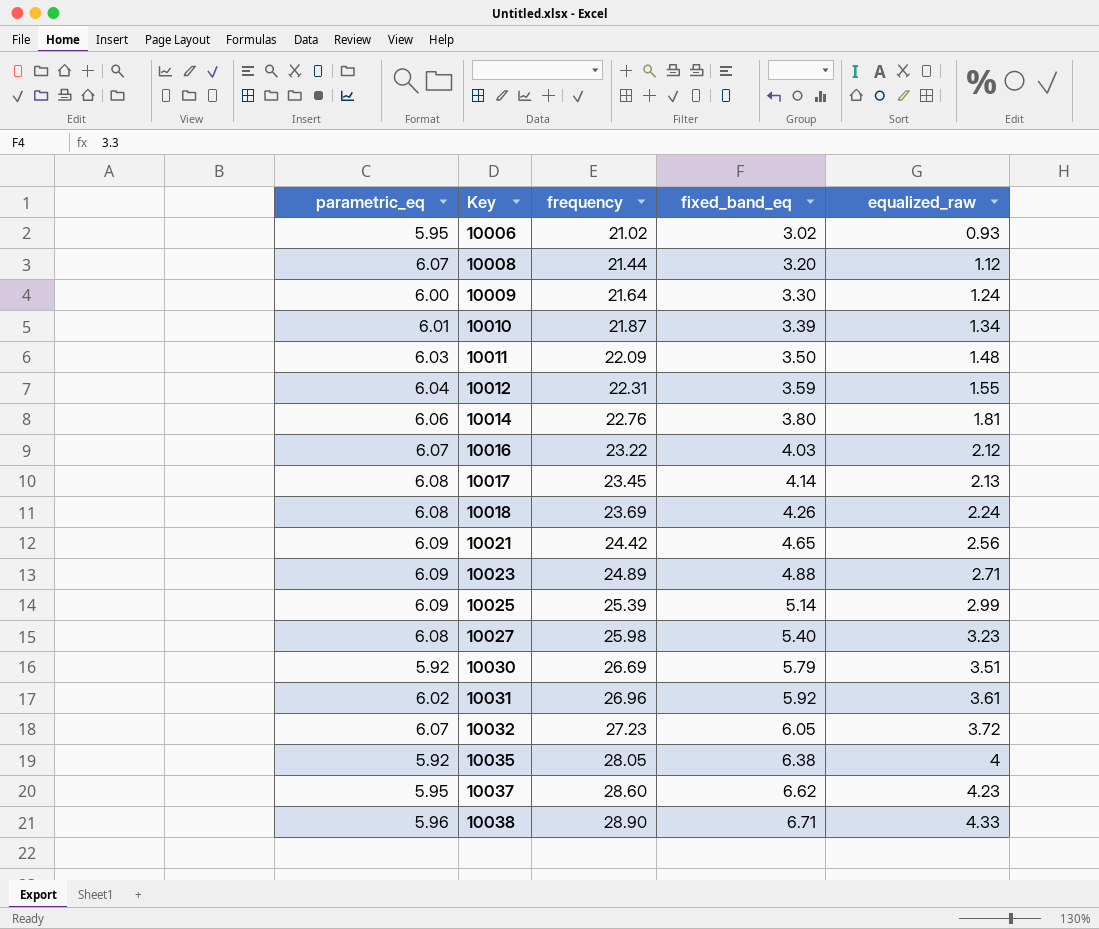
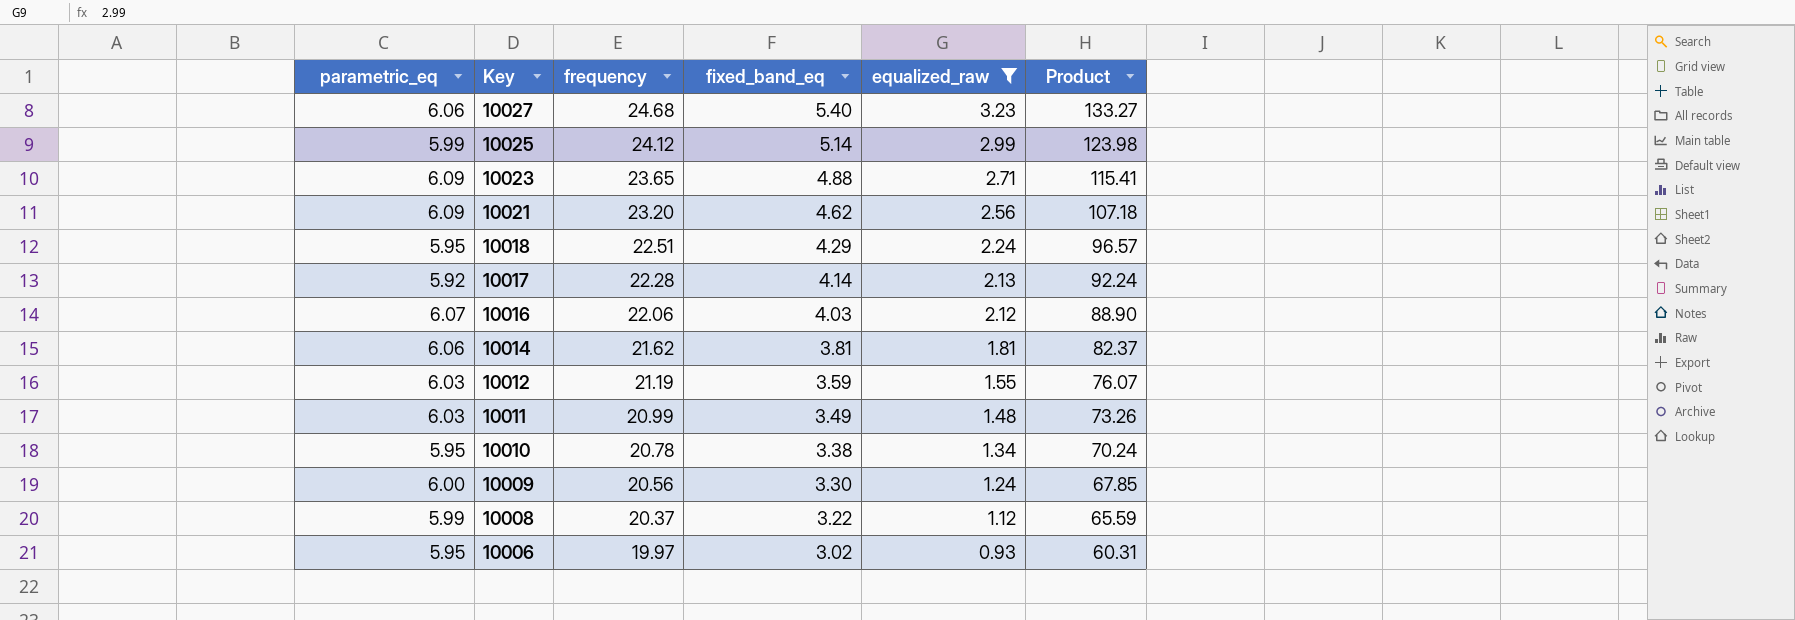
filter: none -> equalized_raw <= 3.23
row order: Key ascending -> Key descending
column Product | formula: none -> [frequency] * [fixed_band_eq]
10027 | parametric_eq: 6.08 -> 6.06
10027 | frequency: 25.98 -> 24.68
10025 | parametric_eq: 6.09 -> 5.99
10025 | frequency: 25.39 -> 24.12
10023 | frequency: 24.89 -> 23.65
10021 | frequency: 24.42 -> 23.20
10021 | fixed_band_eq: 4.65 -> 4.62
10018 | parametric_eq: 6.08 -> 5.95
10018 | frequency: 23.69 -> 22.51
10018 | fixed_band_eq: 4.26 -> 4.29
10017 | parametric_eq: 6.08 -> 5.92
10017 | frequency: 23.45 -> 22.28
10016 | frequency: 23.22 -> 22.06
10014 | frequency: 22.76 -> 21.62
10014 | fixed_band_eq: 3.80 -> 3.81
10012 | parametric_eq: 6.04 -> 6.03
10012 | frequency: 22.31 -> 21.19
10011 | frequency: 22.09 -> 20.99
10011 | fixed_band_eq: 3.50 -> 3.49
10010 | parametric_eq: 6.01 -> 5.95
10010 | frequency: 21.87 -> 20.78
10010 | fixed_band_eq: 3.39 -> 3.38
10009 | frequency: 21.64 -> 20.56
10008 | parametric_eq: 6.07 -> 5.99
10008 | frequency: 21.44 -> 20.37
10008 | fixed_band_eq: 3.20 -> 3.22
10006 | frequency: 21.02 -> 19.97

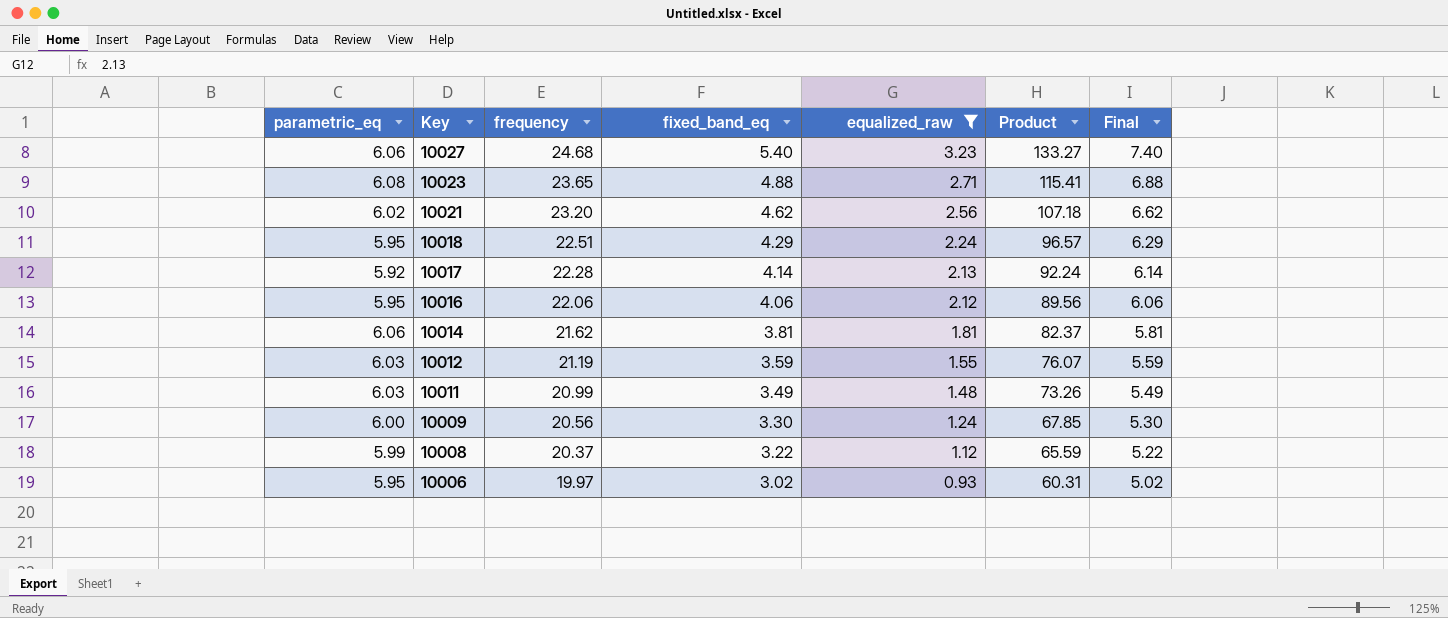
column Final | formula: none -> [fixed_band_eq] + 2
row 10025: 5.99 | 24.12 | 5.14 | 2.99 | 123.98 -> none
row 10010: 5.95 | 20.78 | 3.38 | 1.34 | 70.24 -> none
10023 | parametric_eq: 6.09 -> 6.08
10021 | parametric_eq: 6.09 -> 6.02
10016 | parametric_eq: 6.07 -> 5.95
10016 | fixed_band_eq: 4.03 -> 4.06
10016 | Product: 88.90 -> 89.56

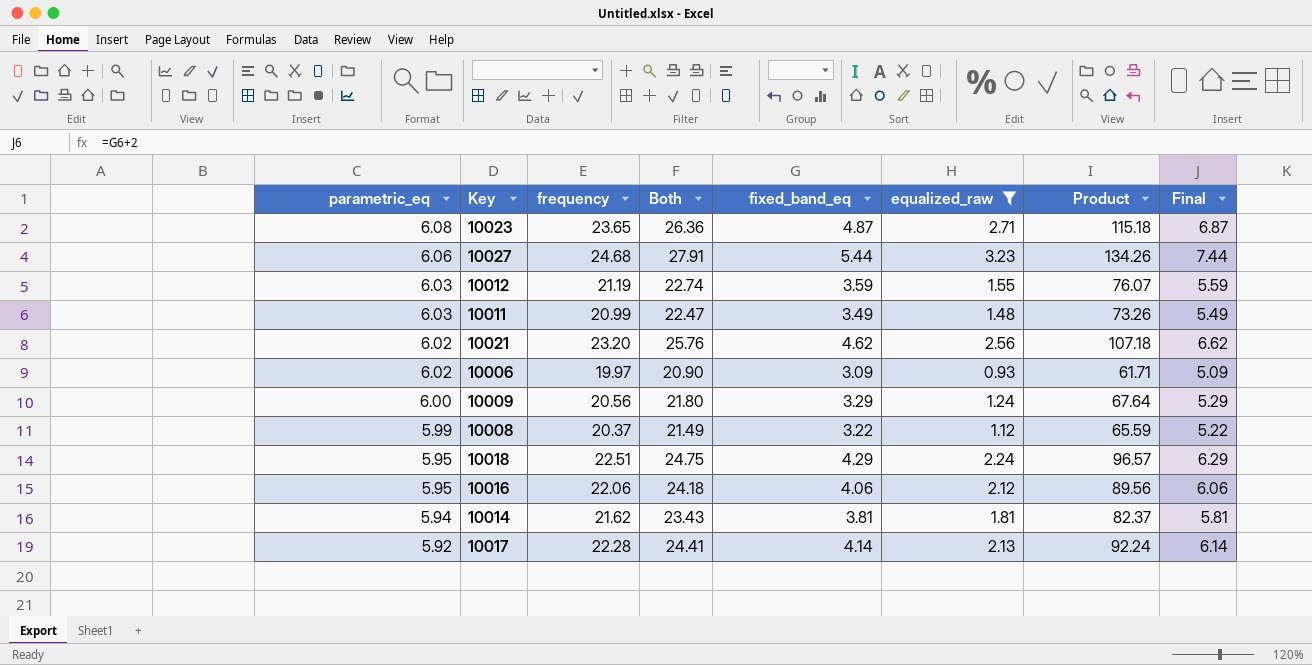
row order: Key descending -> parametric_eq descending
column Both | formula: none -> [frequency] + [equalized_raw]
10023 | fixed_band_eq: 4.88 -> 4.87
10023 | Product: 115.41 -> 115.18
10023 | Final: 6.88 -> 6.87
10027 | fixed_band_eq: 5.40 -> 5.44
10027 | Product: 133.27 -> 134.26
10027 | Final: 7.40 -> 7.44
10006 | parametric_eq: 5.95 -> 6.02
10006 | fixed_band_eq: 3.02 -> 3.09
10006 | Product: 60.31 -> 61.71
10006 | Final: 5.02 -> 5.09
10009 | fixed_band_eq: 3.30 -> 3.29
10009 | Product: 67.85 -> 67.64
10009 | Final: 5.30 -> 5.29
10014 | parametric_eq: 6.06 -> 5.94

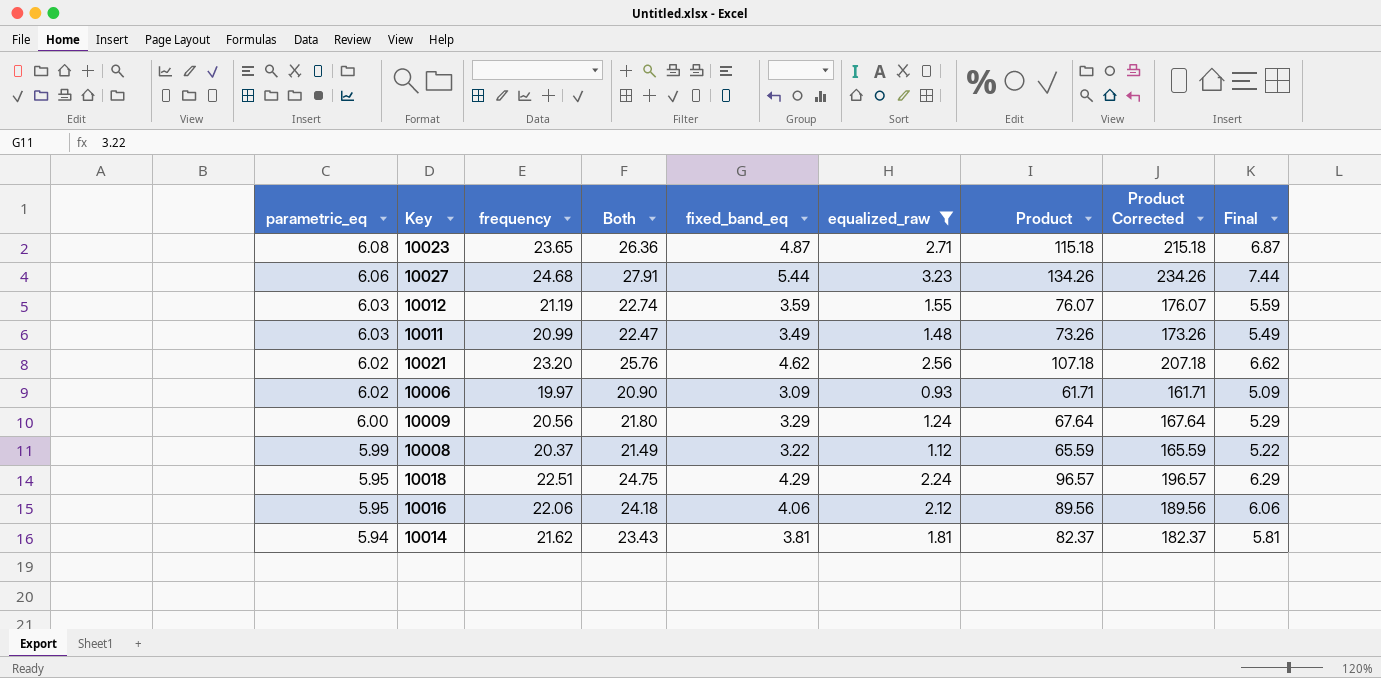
column Product Corrected | formula: none -> [Product] + 100
row 10017: 5.92 | 22.28 | 24.41 | 4.14 | 2.13 | 92.24 | 6.14 -> none

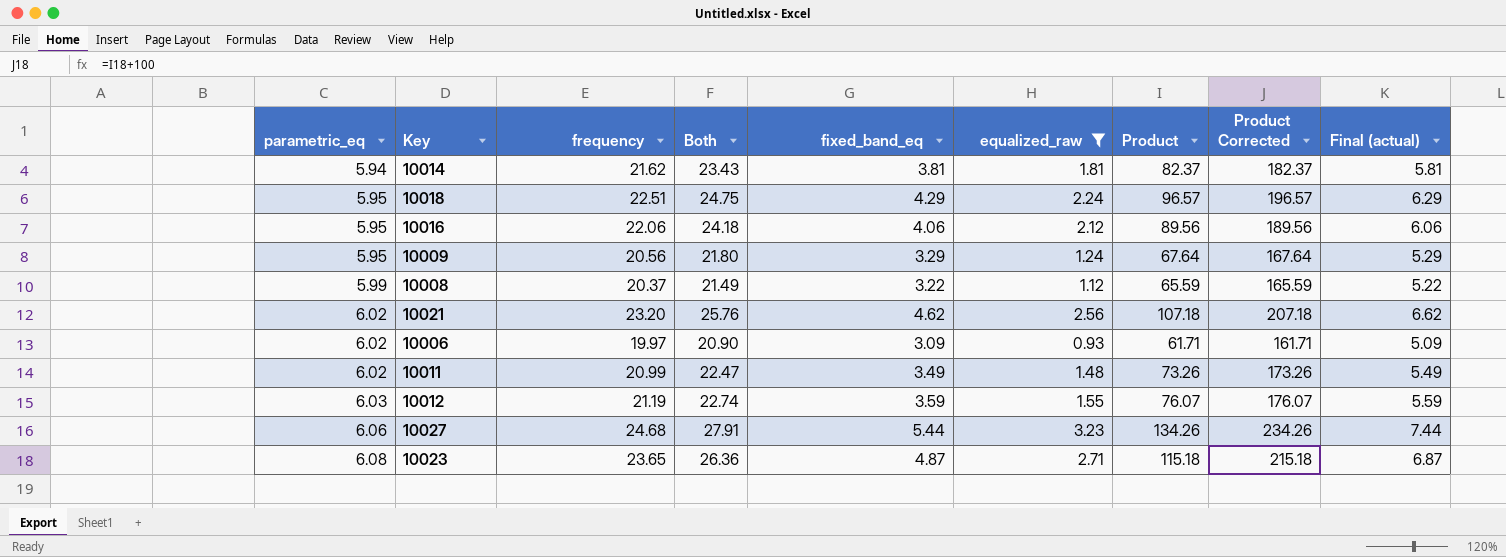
row order: parametric_eq descending -> parametric_eq ascending
column name: Final -> Final (actual)
10009 | parametric_eq: 6.00 -> 5.95
10011 | parametric_eq: 6.03 -> 6.02

